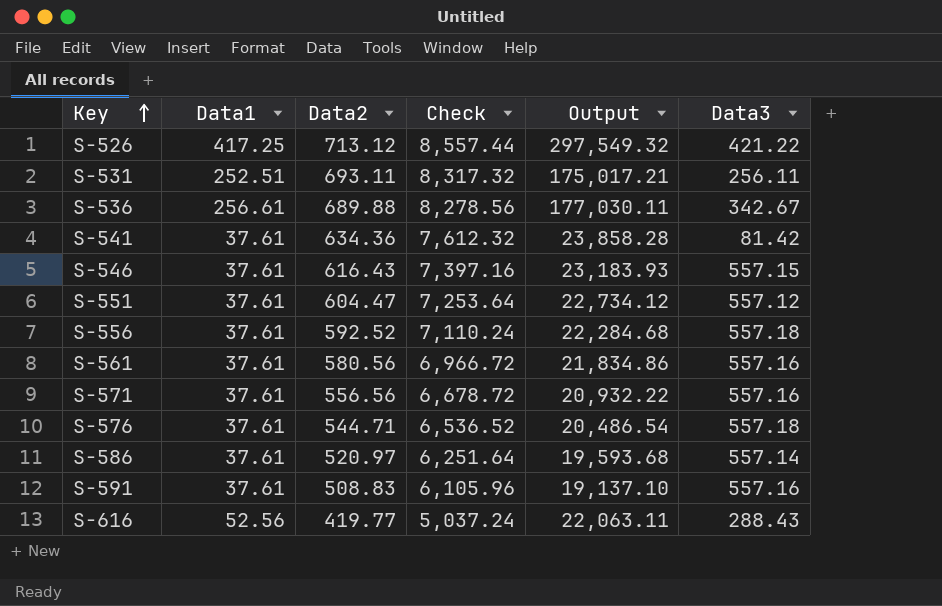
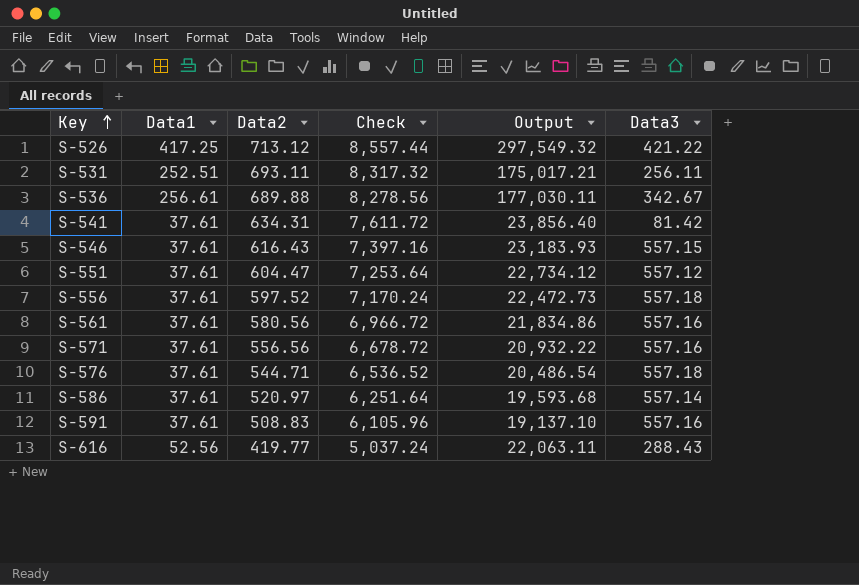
S-541 | Data2: 634.36 -> 634.31
S-541 | Check: 7,612.32 -> 7,611.72
S-541 | Output: 23,858.28 -> 23,856.40
S-556 | Data2: 592.52 -> 597.52
S-556 | Check: 7,110.24 -> 7,170.24
S-556 | Output: 22,284.68 -> 22,472.73

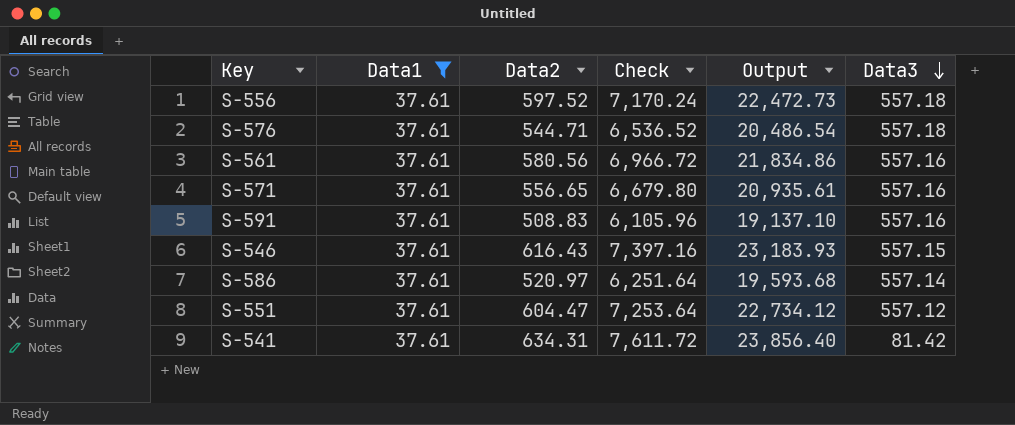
filter: none -> Data1 = 37.61
row order: Key ascending -> Data3 descending
S-571 | Data2: 556.56 -> 556.65
S-571 | Check: 6,678.72 -> 6,679.80
S-571 | Output: 20,932.22 -> 20,935.61

